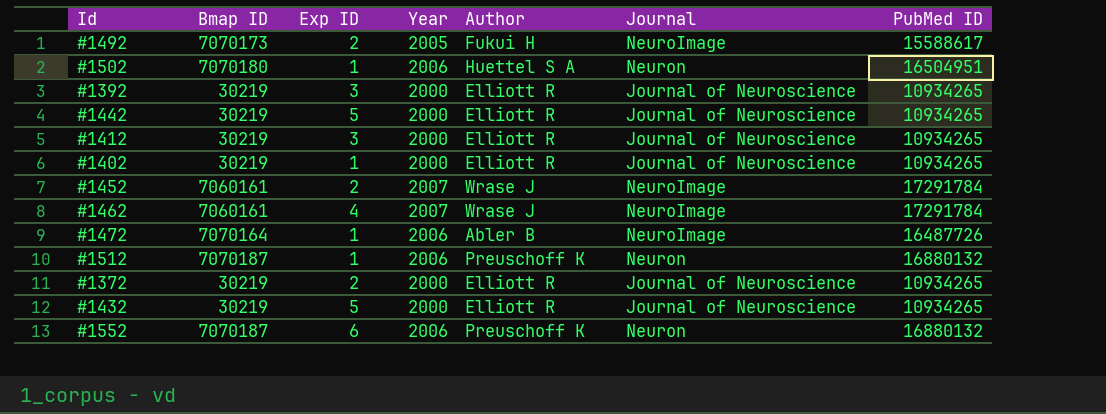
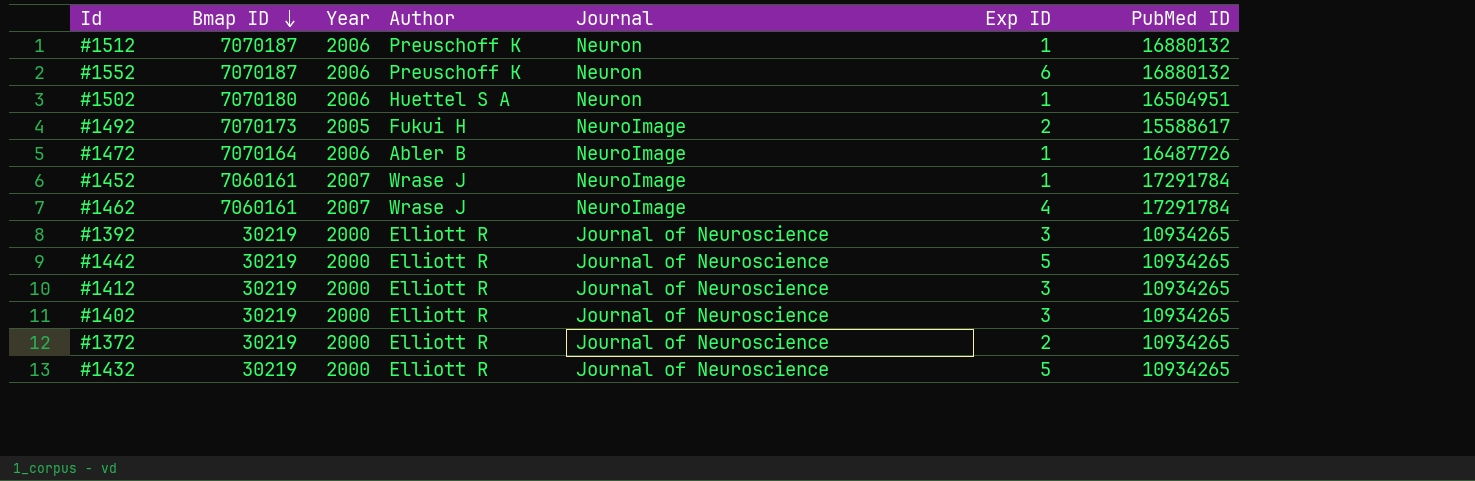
row order: none -> Bmap ID descending
column Exp ID | position: 3 -> 6
#1452 | Exp ID: 2 -> 1
#1402 | Exp ID: 1 -> 3

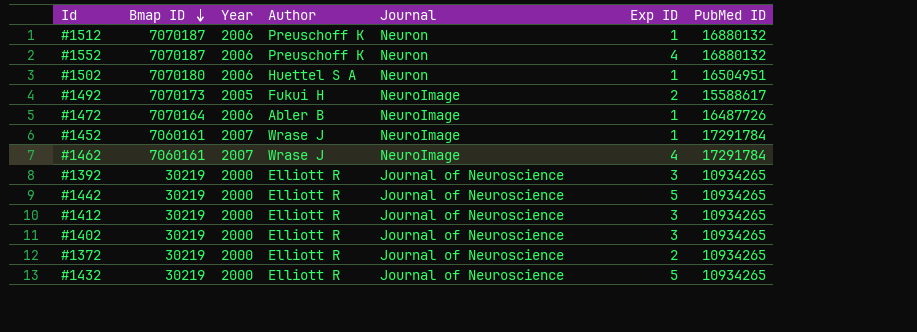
#1552 | Exp ID: 6 -> 4

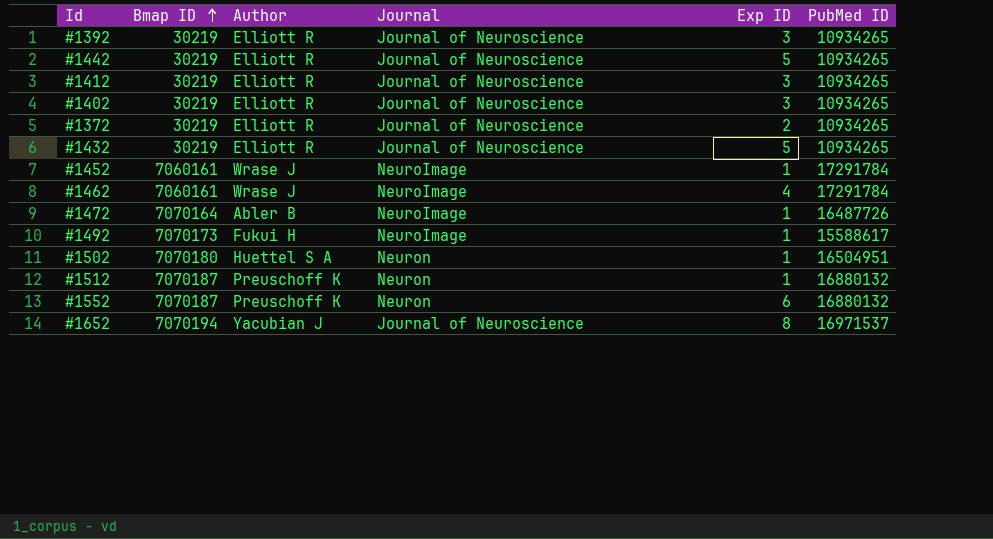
row order: Bmap ID descending -> Bmap ID ascending
column Year | position: 3 -> none
#1492 | Exp ID: 2 -> 1
#1552 | Exp ID: 4 -> 6
row #1652: none -> 7070194 | Yacubian J | Journal of Neuroscience | 8 | 16971537

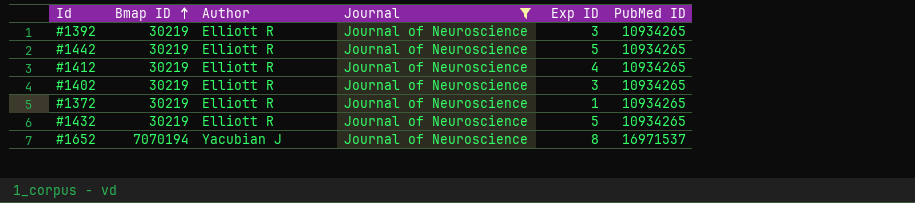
filter: none -> Journal = Journal of Neuroscience
#1412 | Exp ID: 3 -> 4
#1372 | Exp ID: 2 -> 1

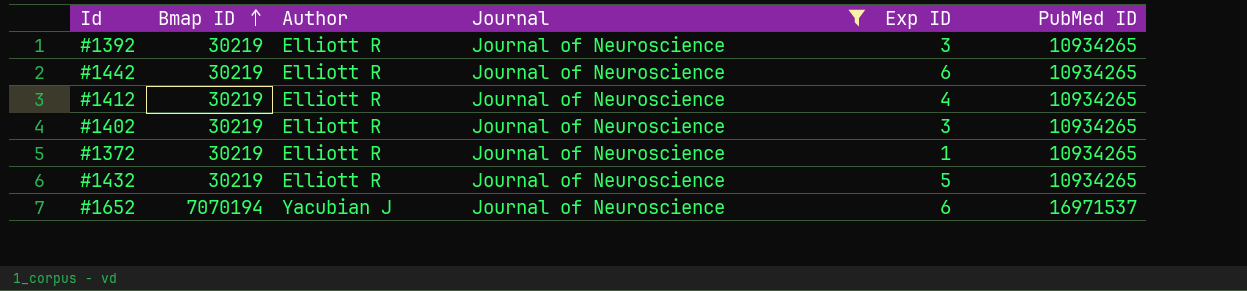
#1442 | Exp ID: 5 -> 6
#1652 | Exp ID: 8 -> 6

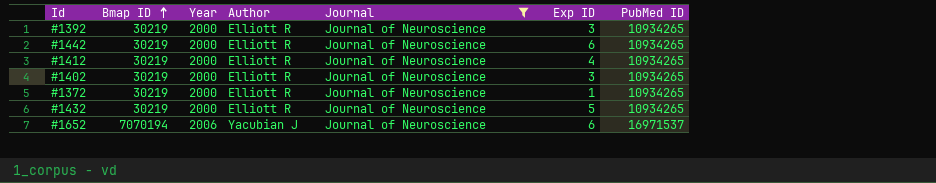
column Year | position: none -> 3

